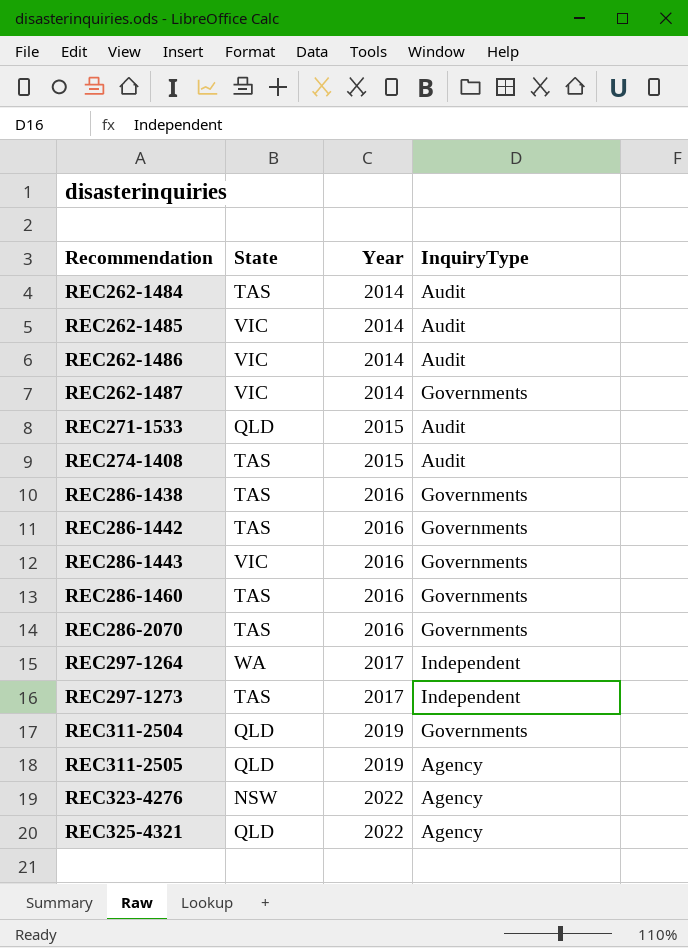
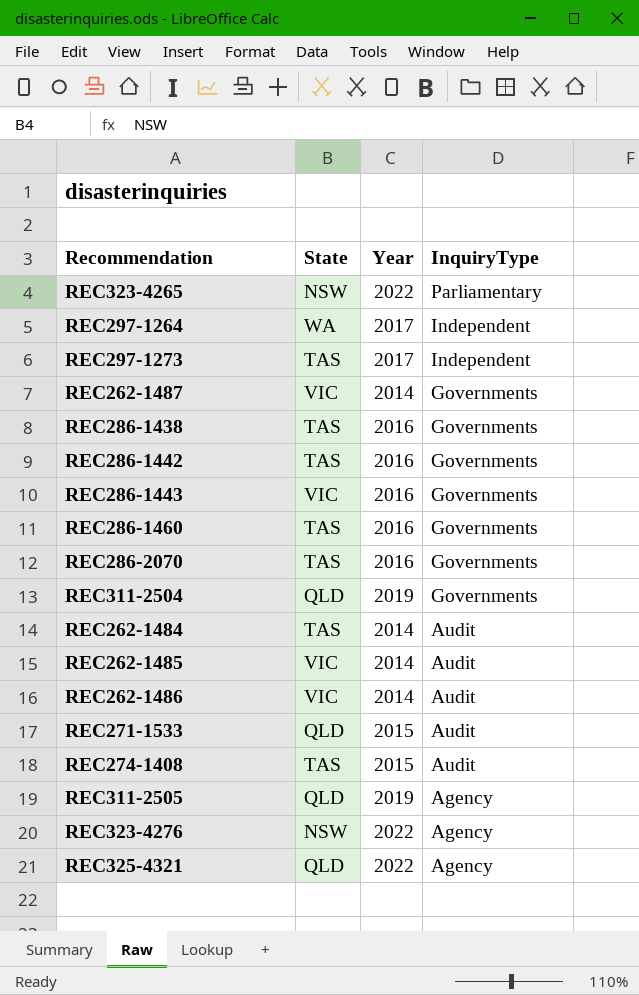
row order: Recommendation ascending -> InquiryType descending
row REC323-4265: none -> NSW | 2022 | Parliamentary

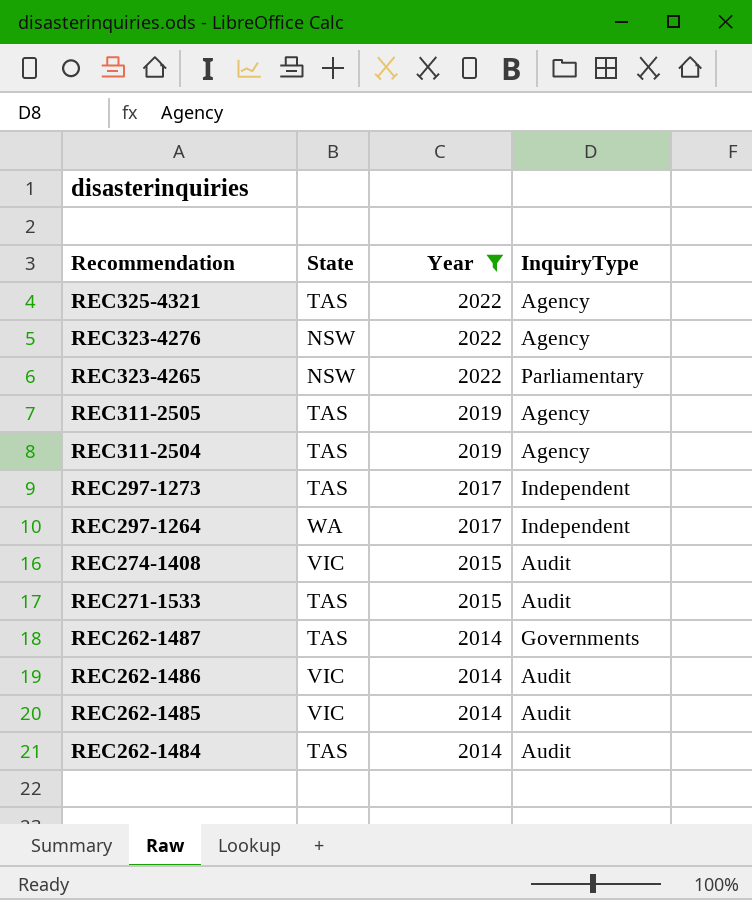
filter: none -> Year != 2016
row order: InquiryType descending -> Recommendation descending
REC325-4321 | State: QLD -> TAS
REC311-2505 | State: QLD -> TAS
REC311-2504 | State: QLD -> TAS
REC311-2504 | InquiryType: Governments -> Agency
REC274-1408 | State: TAS -> VIC
REC271-1533 | State: QLD -> TAS
REC262-1487 | State: VIC -> TAS

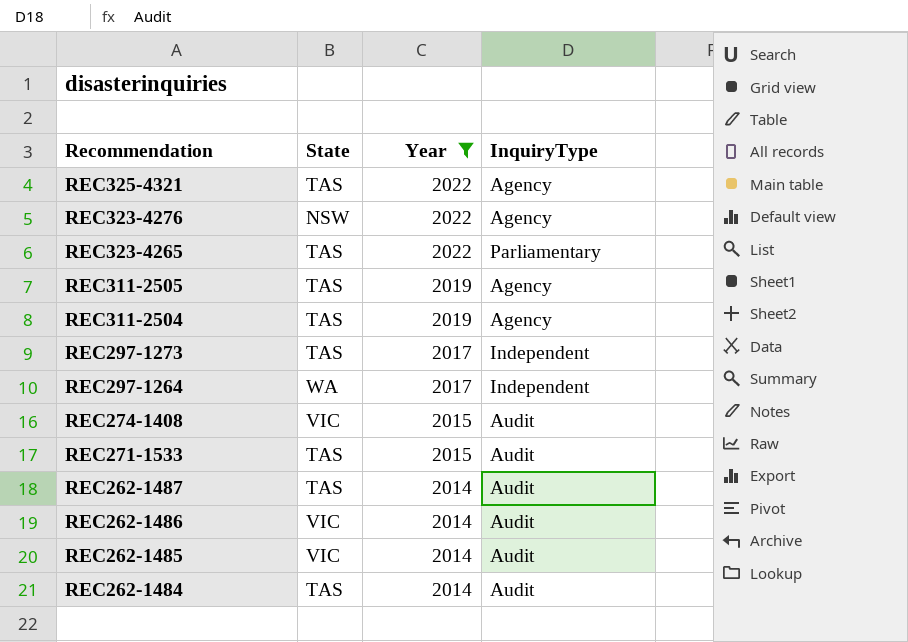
REC323-4265 | State: NSW -> TAS
REC262-1487 | InquiryType: Governments -> Audit

